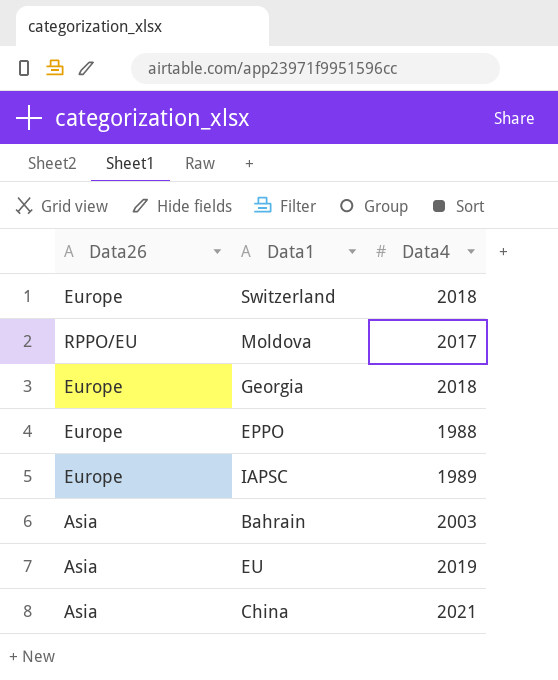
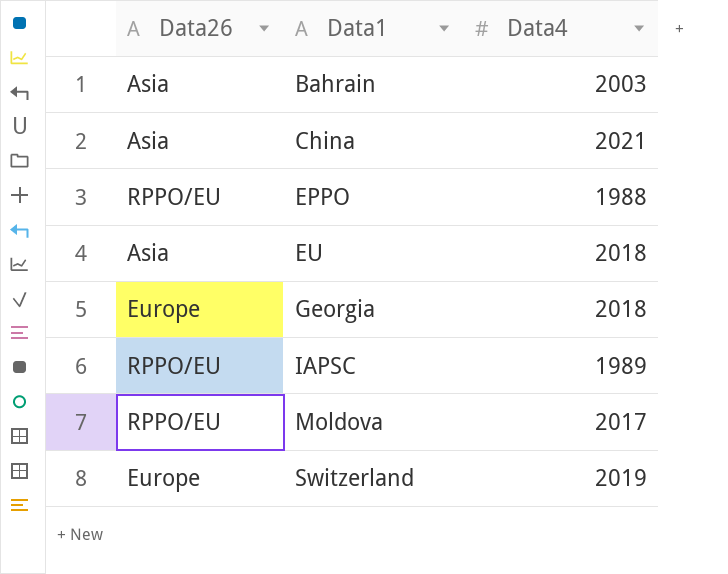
row order: none -> Data1 ascending
EPPO | Data26: Europe -> RPPO/EU
EU | Data4: 2019 -> 2018
IAPSC | Data26: Europe -> RPPO/EU
Switzerland | Data4: 2018 -> 2019

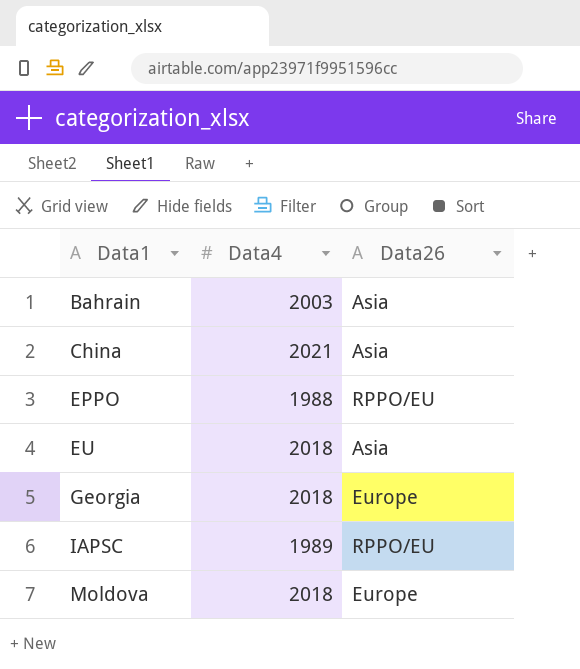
column Data26 | position: 1 -> 3
row Switzerland: Europe | 2019 -> none
Moldova | Data4: 2017 -> 2018
Moldova | Data26: RPPO/EU -> Europe

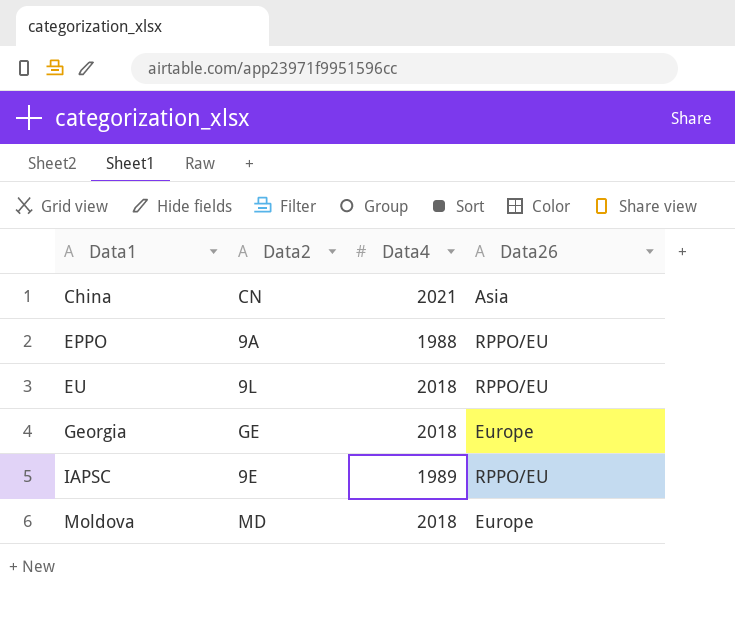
column Data2 | position: none -> 2
row Bahrain: 2003 | Asia -> none
EU | Data26: Asia -> RPPO/EU

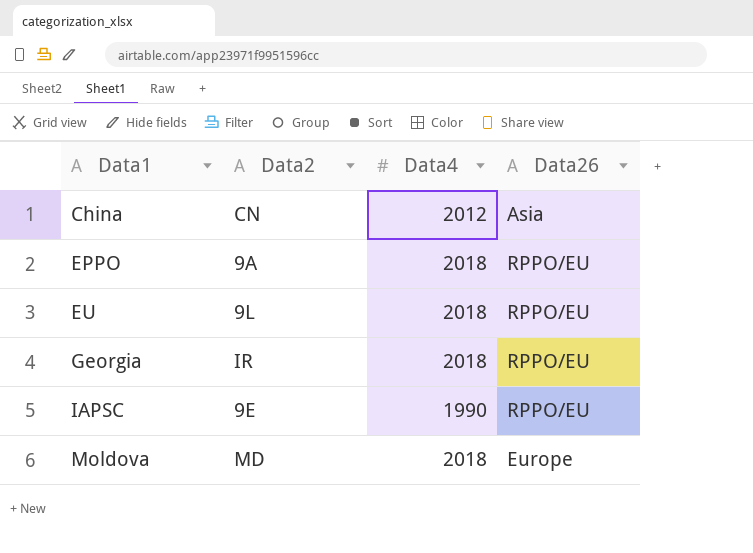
China | Data4: 2021 -> 2012
EPPO | Data4: 1988 -> 2018
Georgia | Data2: GE -> IR
Georgia | Data26: Europe -> RPPO/EU
IAPSC | Data4: 1989 -> 1990

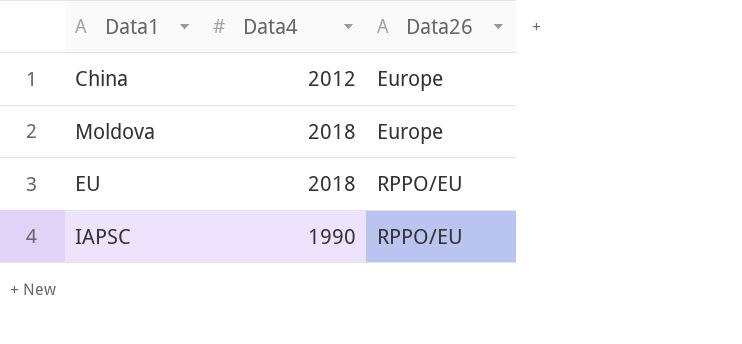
row order: Data1 ascending -> Data26 ascending
column Data2 | position: 2 -> none
row EPPO: 9A | 2018 | RPPO/EU -> none
row Georgia: IR | 2018 | RPPO/EU -> none
China | Data26: Asia -> Europe

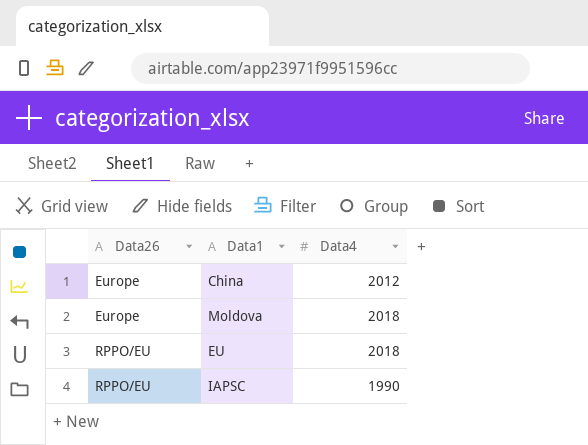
column Data26 | position: 3 -> 1

